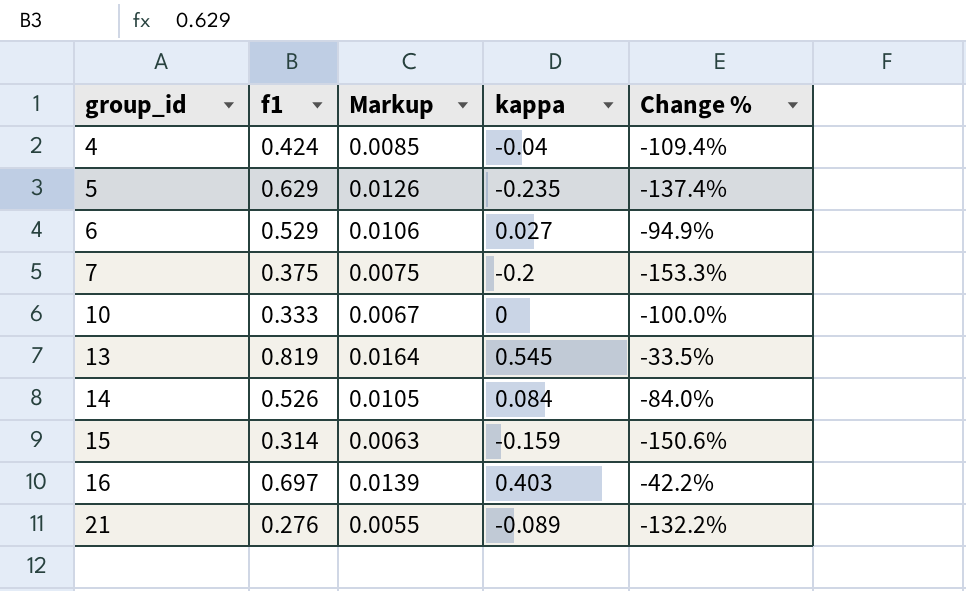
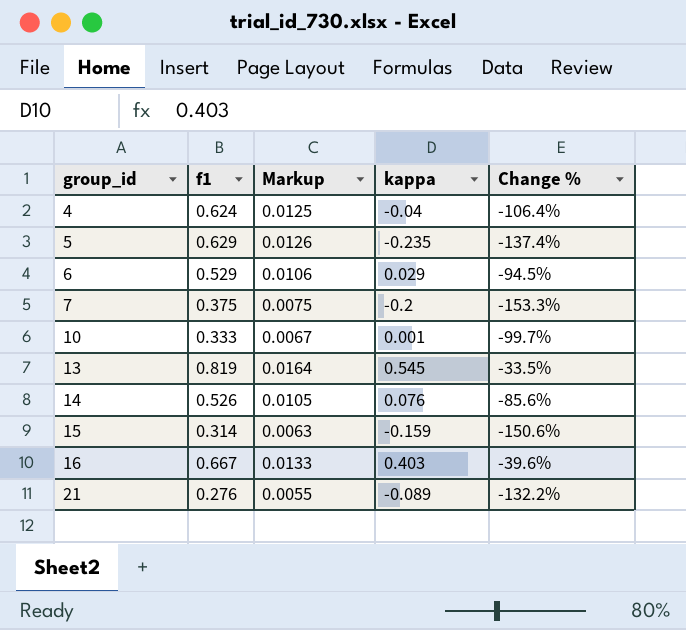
4 | f1: 0.424 -> 0.624
4 | Markup: 0.0085 -> 0.0125
4 | Change %: -109.4% -> -106.4%
6 | kappa: 0.027 -> 0.029
6 | Change %: -94.9% -> -94.5%
10 | kappa: 0 -> 0.001
10 | Change %: -100.0% -> -99.7%
14 | kappa: 0.084 -> 0.076
14 | Change %: -84.0% -> -85.6%
16 | f1: 0.697 -> 0.667
16 | Markup: 0.0139 -> 0.0133
16 | Change %: -42.2% -> -39.6%

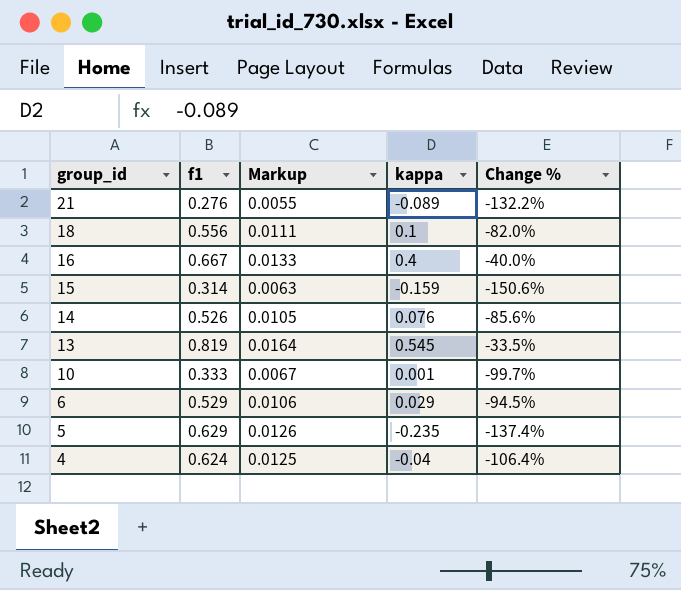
row order: group_id ascending -> group_id descending
row 7: 0.375 | 0.0075 | -0.2 | -153.3% -> none
row 18: none -> 0.556 | 0.0111 | 0.1 | -82.0%
16 | kappa: 0.403 -> 0.4
16 | Change %: -39.6% -> -40.0%

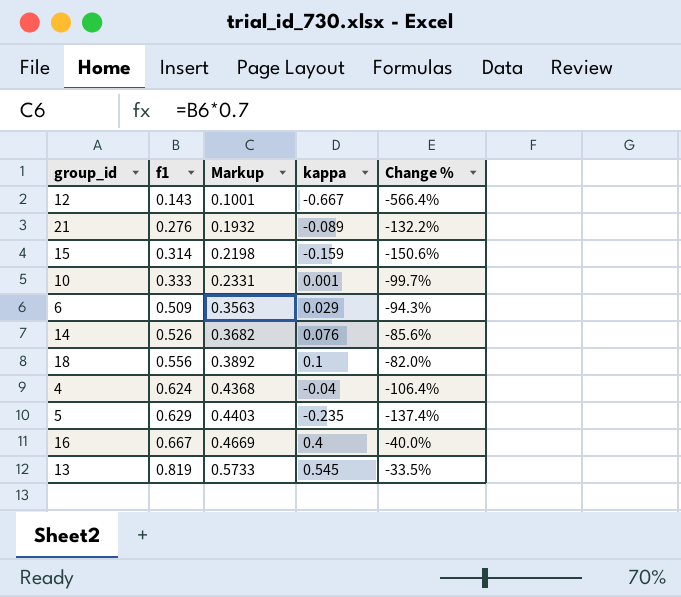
row order: group_id descending -> f1 ascending
column Markup | formula: [f1] * 0.02 -> [f1] * 0.7
row 12: none -> 0.143 | 0.1001 | -0.667 | -566.4%
6 | f1: 0.529 -> 0.509
6 | Change %: -94.5% -> -94.3%

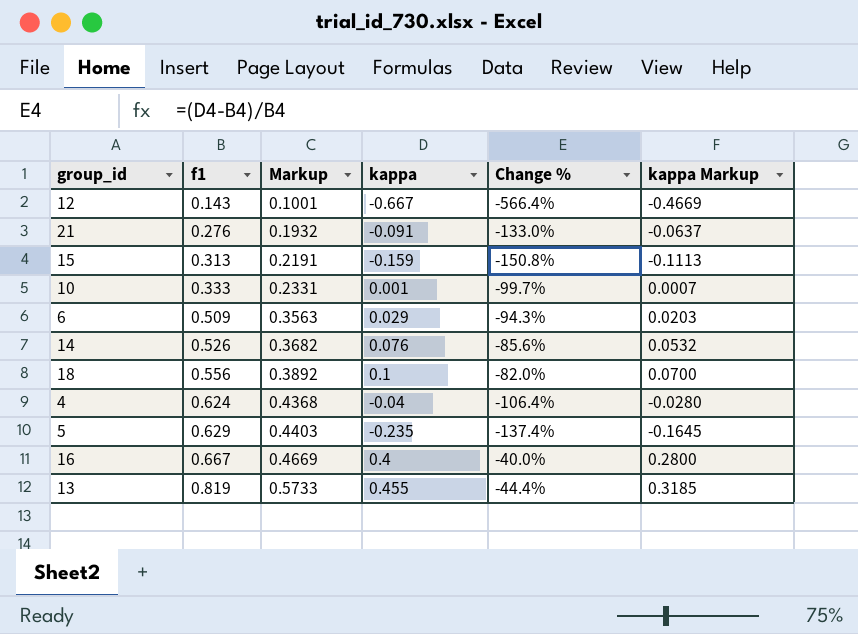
column kappa Markup | formula: none -> [kappa] * 0.7
21 | kappa: -0.089 -> -0.091
21 | Change %: -132.2% -> -133.0%
15 | f1: 0.314 -> 0.313
15 | Markup: 0.2198 -> 0.2191
15 | Change %: -150.6% -> -150.8%
13 | kappa: 0.545 -> 0.455
13 | Change %: -33.5% -> -44.4%

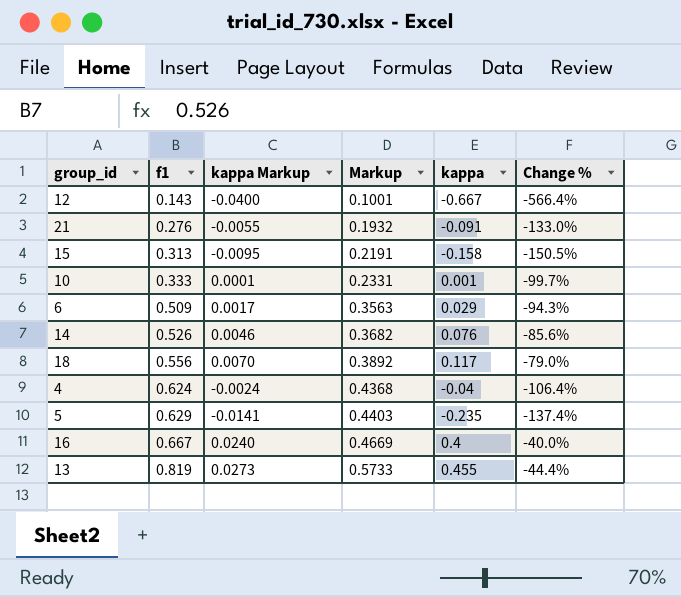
column kappa Markup | formula: [kappa] * 0.7 -> [kappa] * 0.06
column kappa Markup | position: 6 -> 3
15 | kappa: -0.159 -> -0.158
15 | Change %: -150.8% -> -150.5%
18 | kappa: 0.1 -> 0.117
18 | Change %: -82.0% -> -79.0%

